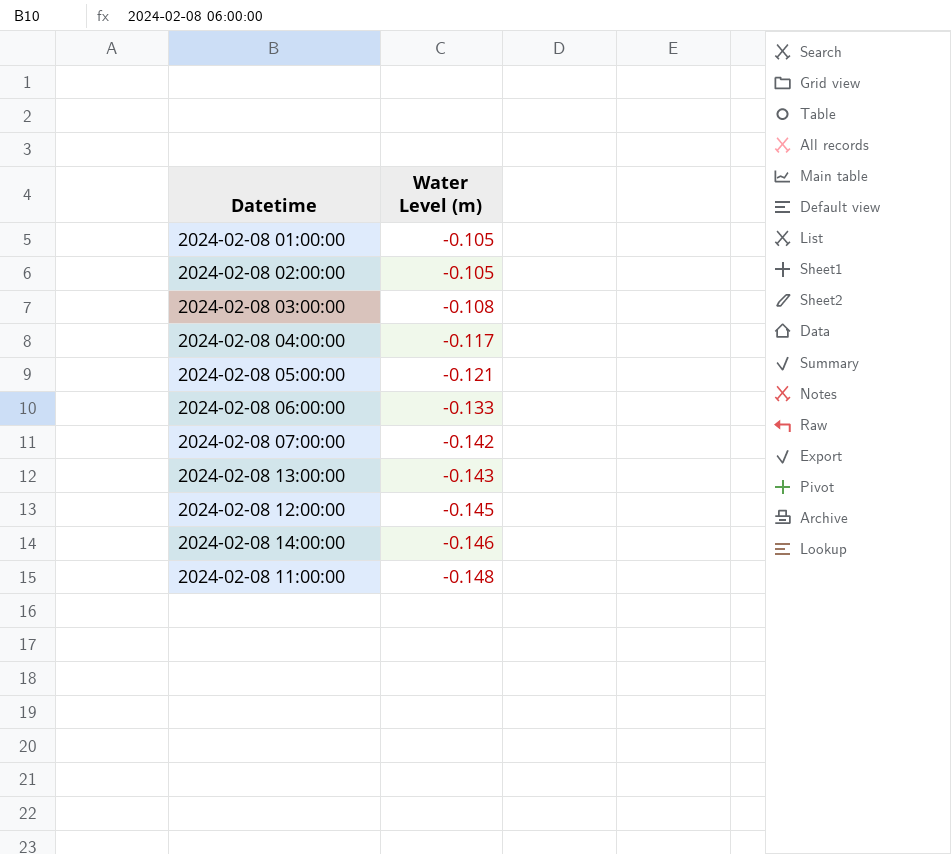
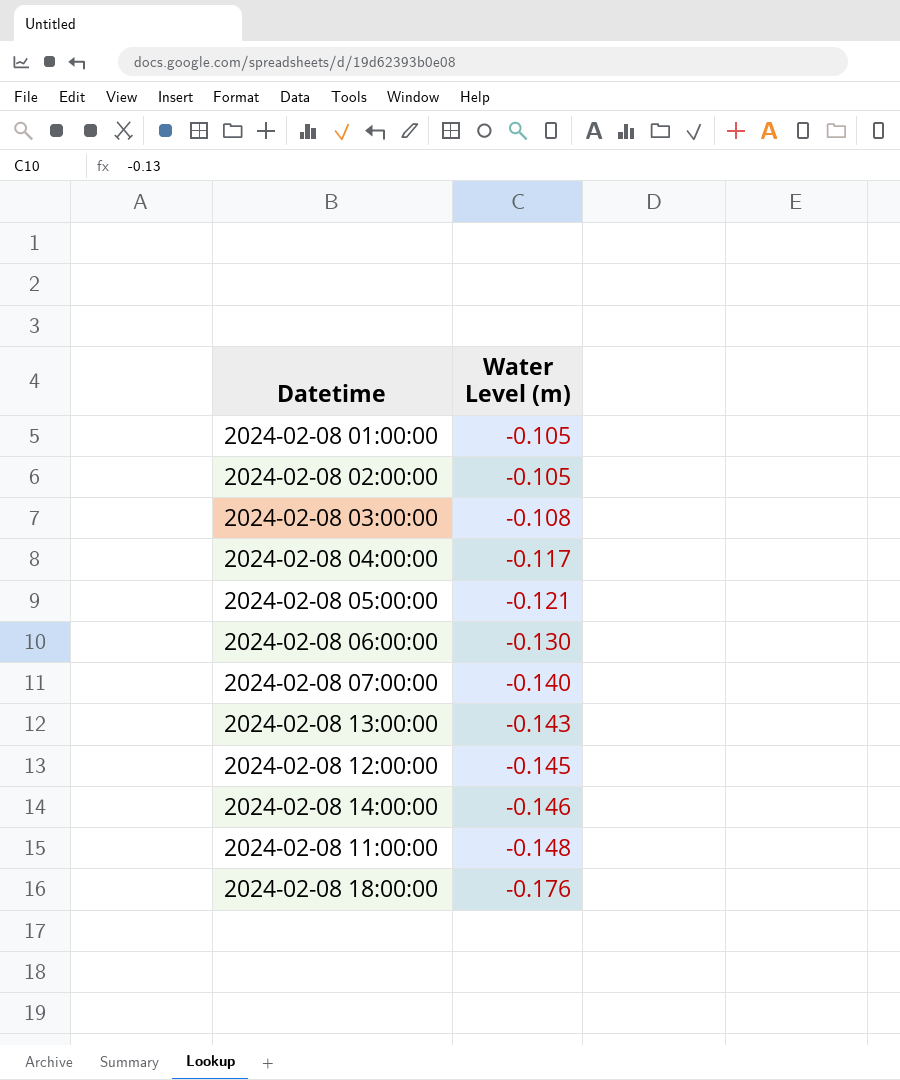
2024-02-08 06:00:00 | Water Level (m): -0.133 -> -0.130
2024-02-08 07:00:00 | Water Level (m): -0.142 -> -0.140
row 2024-02-08 18:00:00: none -> -0.176

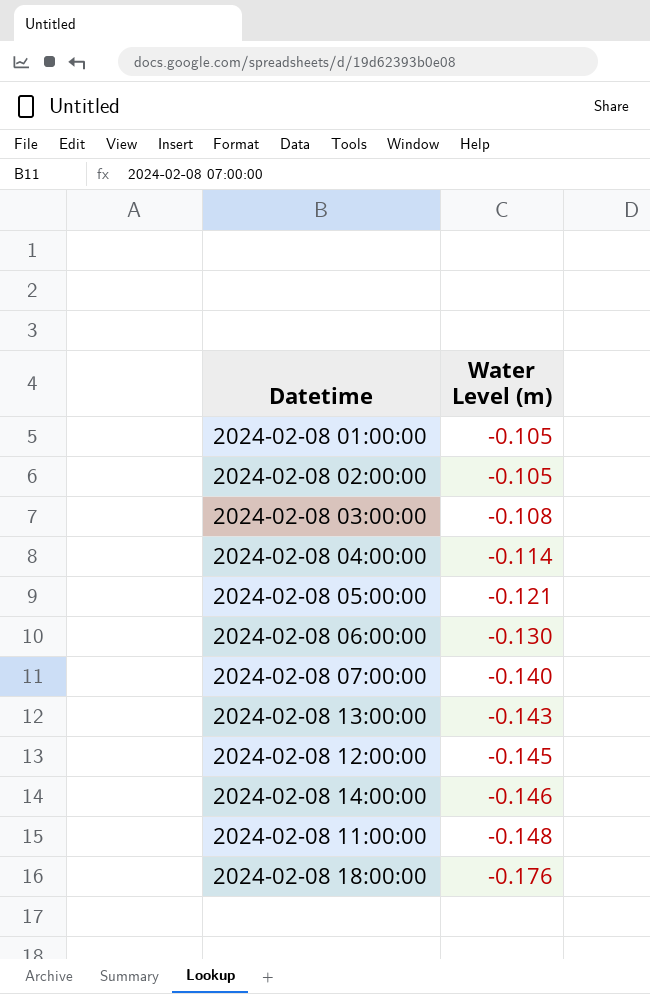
2024-02-08 04:00:00 | Water Level (m): -0.117 -> -0.114

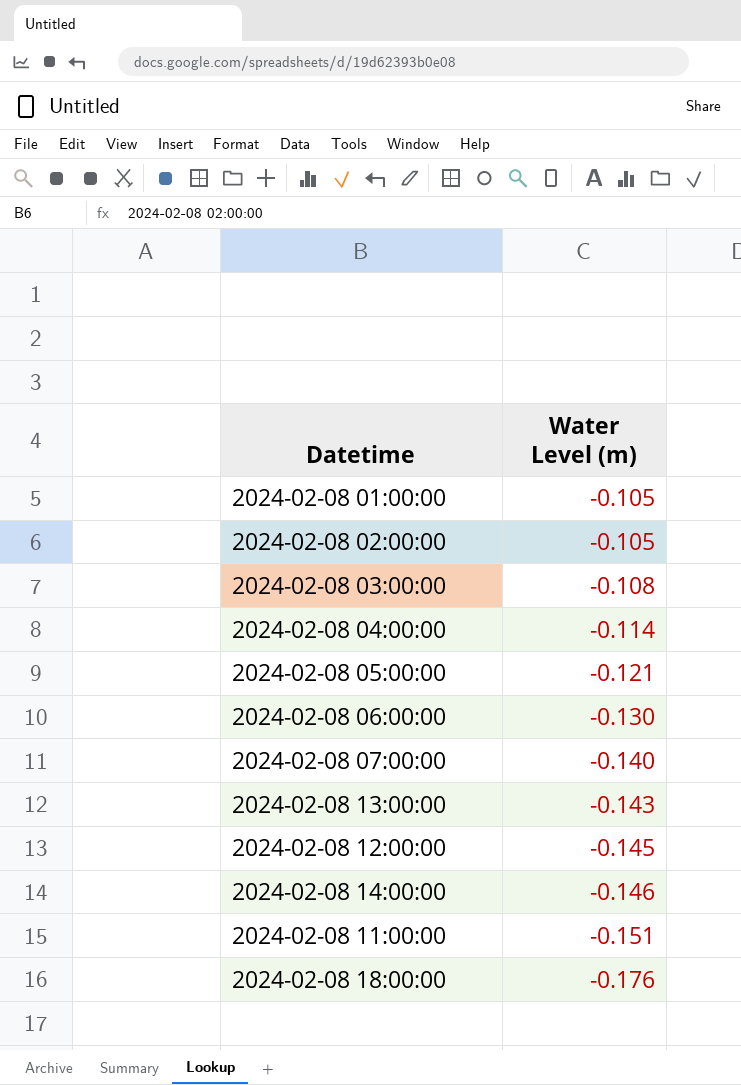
2024-02-08 11:00:00 | Water Level (m): -0.148 -> -0.151

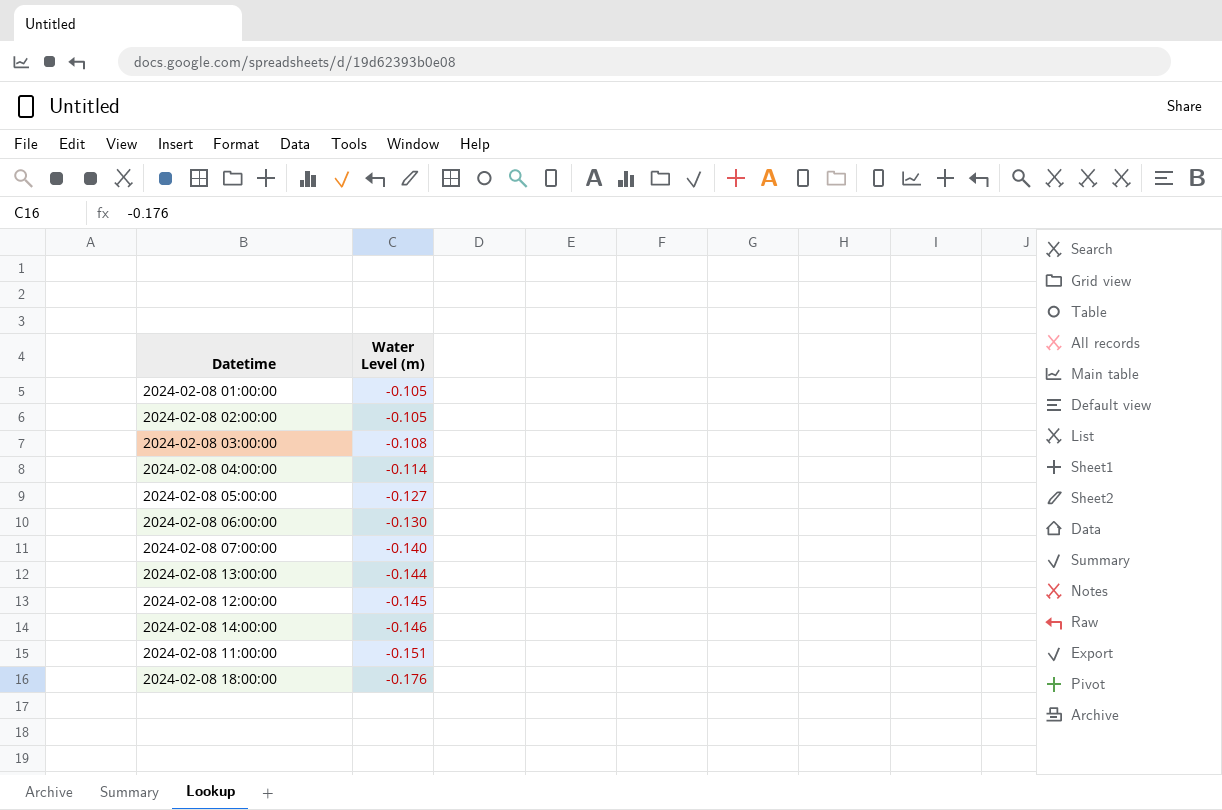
2024-02-08 05:00:00 | Water Level (m): -0.121 -> -0.127
2024-02-08 13:00:00 | Water Level (m): -0.143 -> -0.144

